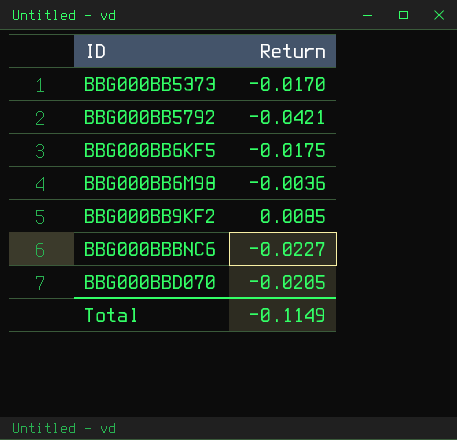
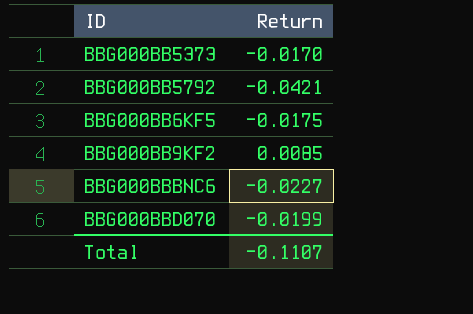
row BBG000BB6M98: -0.0036 -> none
BBG000BBD070 | Return: -0.0205 -> -0.0199
Total | Return: -0.1149 -> -0.1107

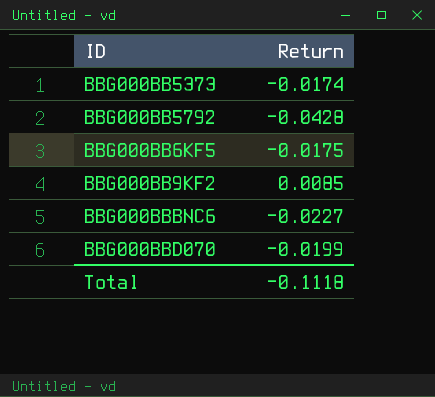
BBG000BB5373 | Return: -0.0170 -> -0.0174
BBG000BB5792 | Return: -0.0421 -> -0.0428
Total | Return: -0.1107 -> -0.1118

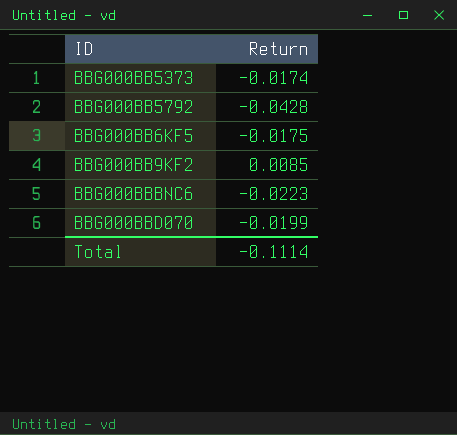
BBG000BBBNC6 | Return: -0.0227 -> -0.0223
Total | Return: -0.1118 -> -0.1114

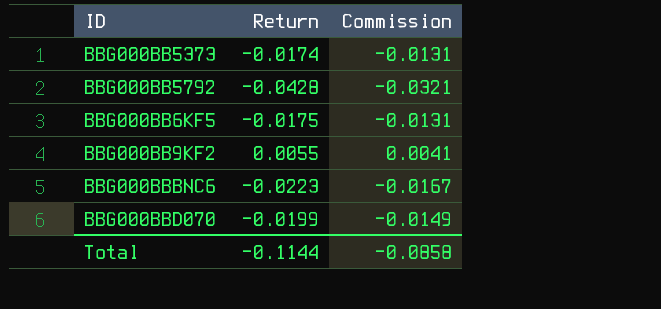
column Commission | formula: none -> [Return] * 0.75
BBG000BB9KF2 | Return: 0.0085 -> 0.0055
Total | Return: -0.1114 -> -0.1144

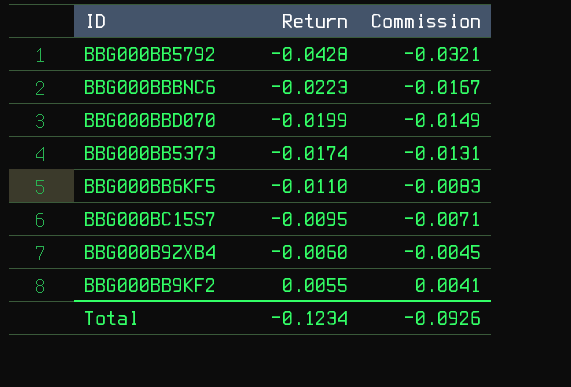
row order: none -> Return ascending
BBG000BB6KF5 | Return: -0.0175 -> -0.0110
BBG000BB6KF5 | Commission: -0.0131 -> -0.0083
row BBG000BC15S7: none -> -0.0095 | -0.0071
row BBG000B9ZXB4: none -> -0.0060 | -0.0045
Total | Return: -0.1144 -> -0.1234
Total | Commission: -0.0858 -> -0.0926

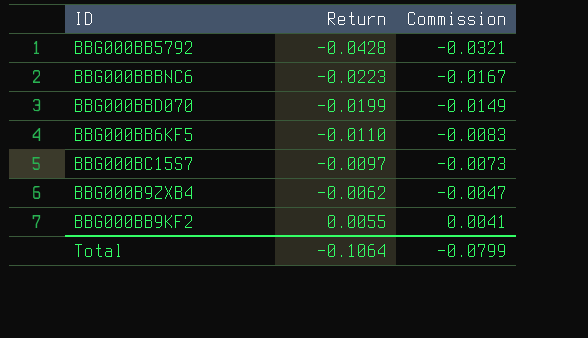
row BBG000BB5373: -0.0174 | -0.0131 -> none
BBG000BC15S7 | Return: -0.0095 -> -0.0097
BBG000BC15S7 | Commission: -0.0071 -> -0.0073
BBG000B9ZXB4 | Return: -0.0060 -> -0.0062
BBG000B9ZXB4 | Commission: -0.0045 -> -0.0047
Total | Return: -0.1234 -> -0.1064
Total | Commission: -0.0926 -> -0.0799

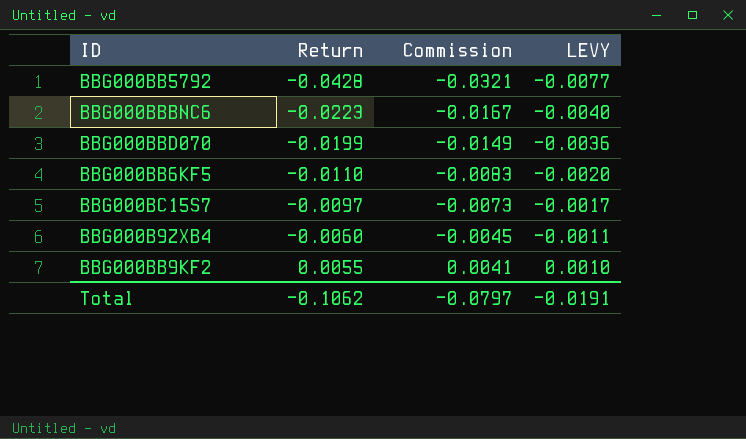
column LEVY | formula: none -> [Return] * 0.18
BBG000B9ZXB4 | Return: -0.0062 -> -0.0060
BBG000B9ZXB4 | Commission: -0.0047 -> -0.0045
Total | Return: -0.1064 -> -0.1062
Total | Commission: -0.0799 -> -0.0797

